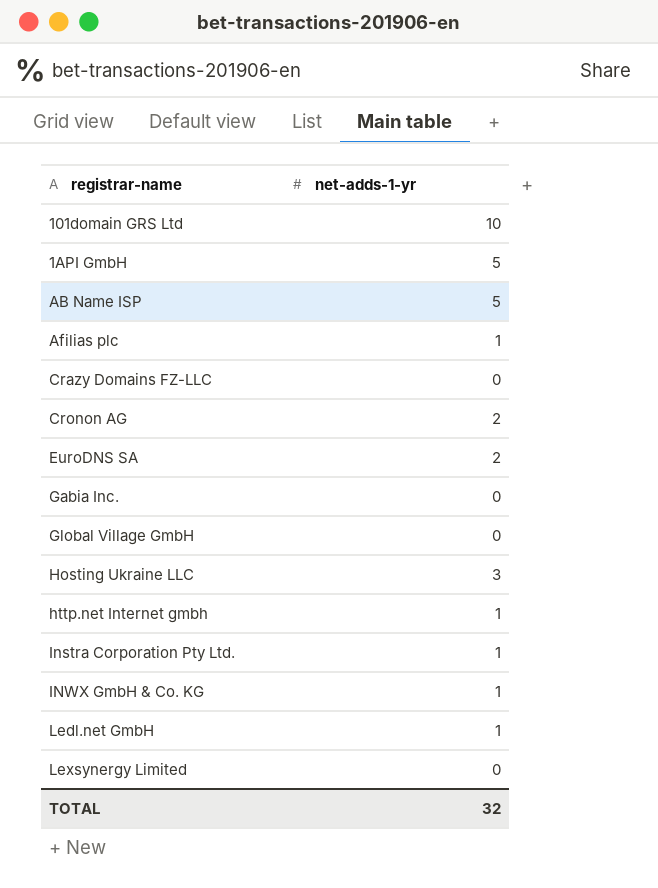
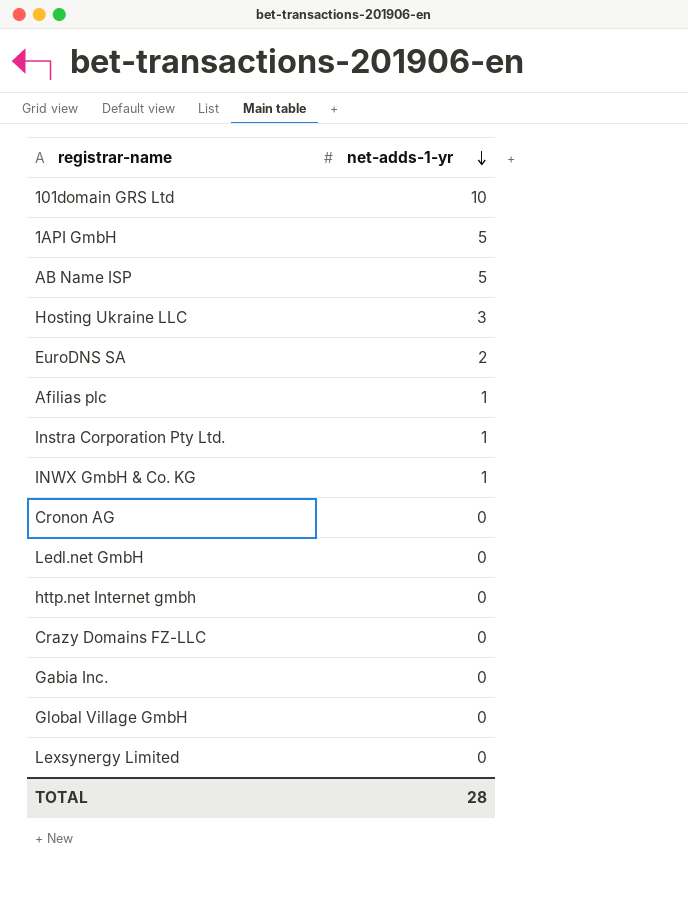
row order: none -> net-adds-1-yr descending
Cronon AG | net-adds-1-yr: 2 -> 0
Ledl.net GmbH | net-adds-1-yr: 1 -> 0
http.net Internet gmbh | net-adds-1-yr: 1 -> 0
TOTAL | net-adds-1-yr: 32 -> 28

